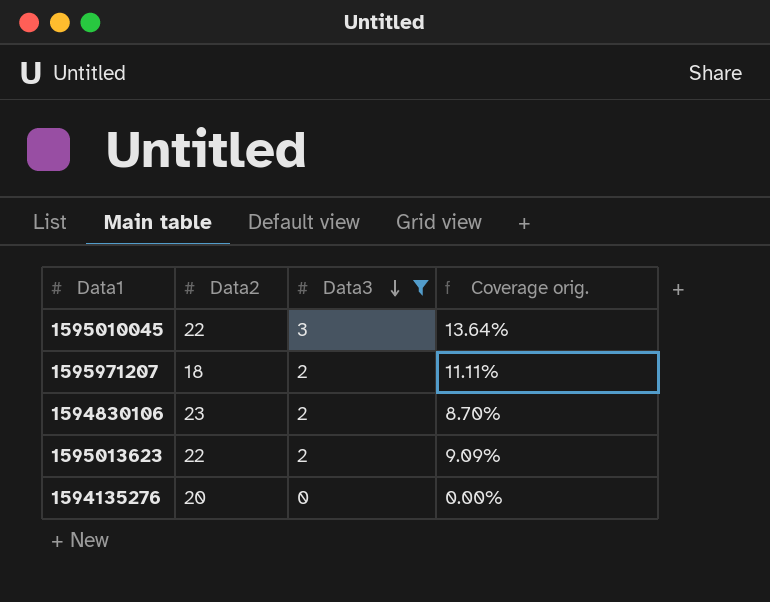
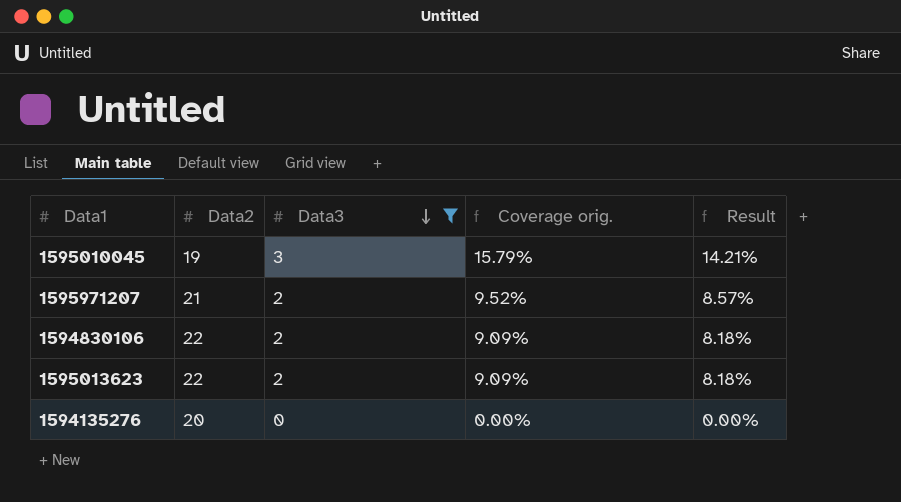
column Result | formula: none -> [Coverage orig.] * 0.9
1595010045 | Data2: 22 -> 19
1595010045 | Coverage orig.: 13.64% -> 15.79%
1595971207 | Data2: 18 -> 21
1595971207 | Coverage orig.: 11.11% -> 9.52%
1594830106 | Data2: 23 -> 22
1594830106 | Coverage orig.: 8.70% -> 9.09%

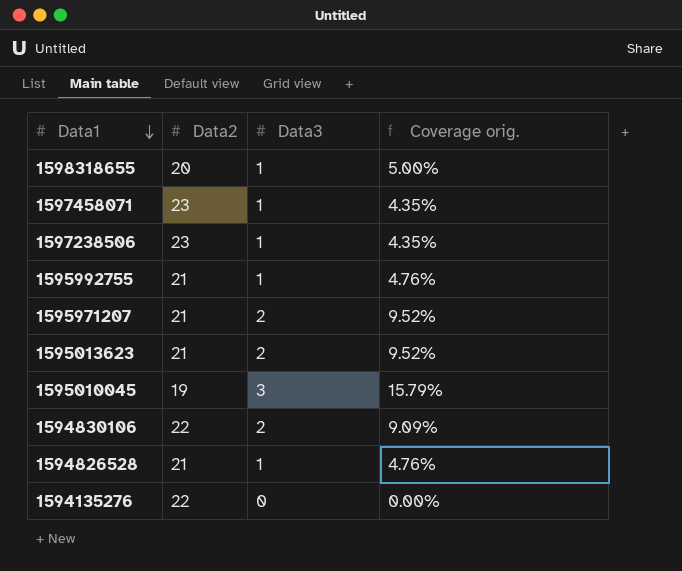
filter: Data3 != 1 -> none
row order: Data3 descending -> Data1 descending
column Result | formula: [Coverage orig.] * 0.9 -> none
1595013623 | Data2: 22 -> 21
1595013623 | Coverage orig.: 9.09% -> 9.52%
1594135276 | Data2: 20 -> 22

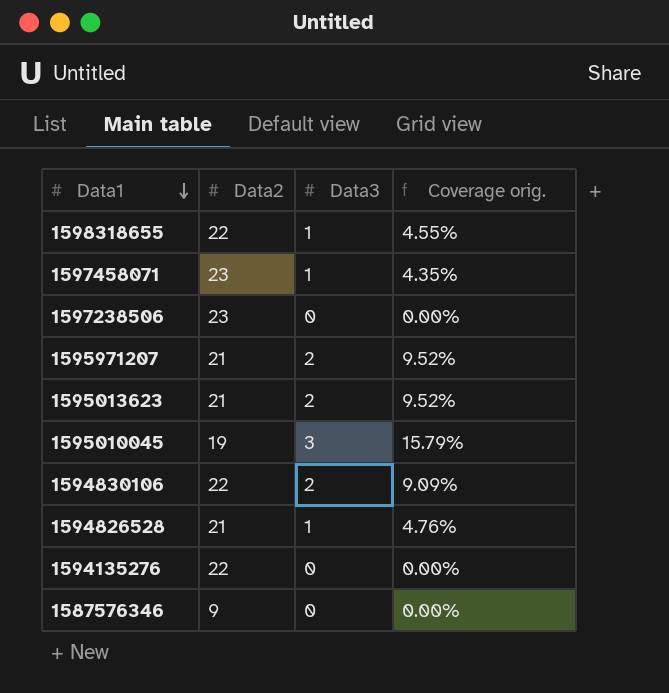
row 1595992755: 21 | 1 | 4.76% -> none
1598318655 | Data2: 20 -> 22
1598318655 | Coverage orig.: 5.00% -> 4.55%
1597238506 | Data3: 1 -> 0
1597238506 | Coverage orig.: 4.35% -> 0.00%
row 1587576346: none -> 9 | 0 | 0.00%

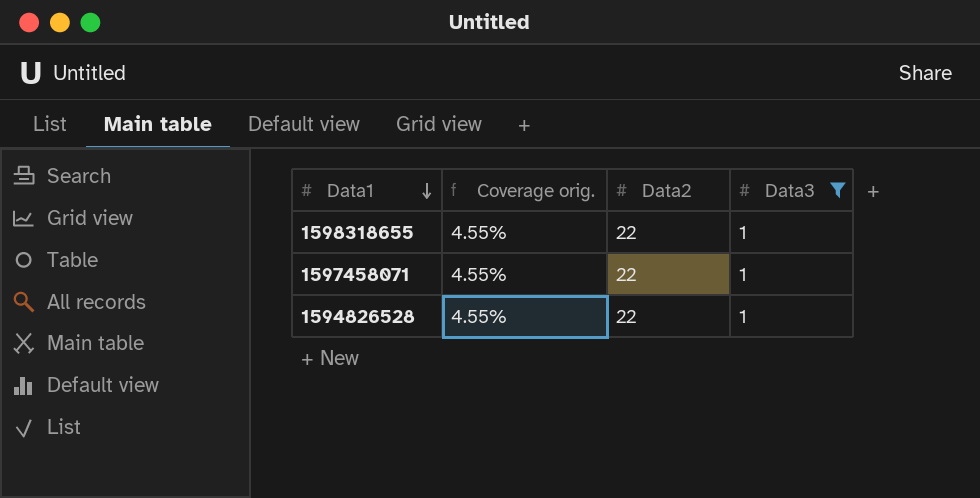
filter: none -> Data3 = 1
column Coverage orig. | position: 4 -> 2
1597458071 | Coverage orig.: 4.35% -> 4.55%
1597458071 | Data2: 23 -> 22
1594826528 | Coverage orig.: 4.76% -> 4.55%
1594826528 | Data2: 21 -> 22

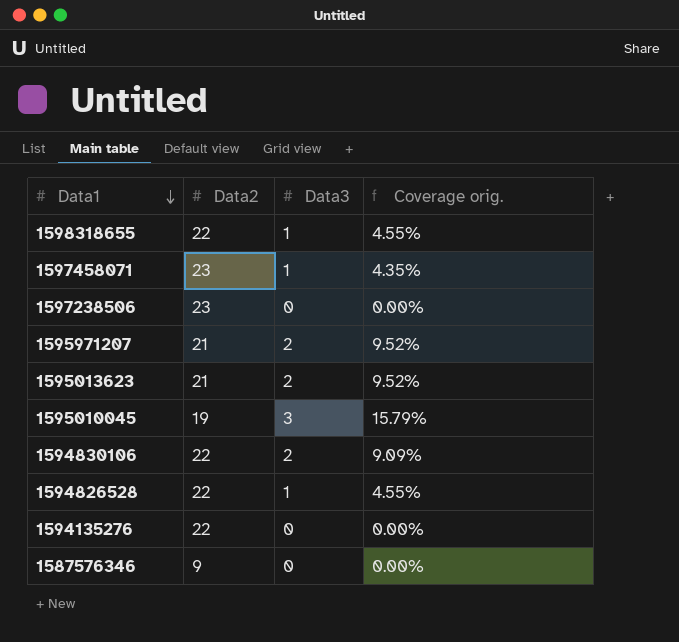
filter: Data3 = 1 -> none
column Coverage orig. | position: 2 -> 4
1597458071 | Data2: 22 -> 23
1597458071 | Coverage orig.: 4.55% -> 4.35%

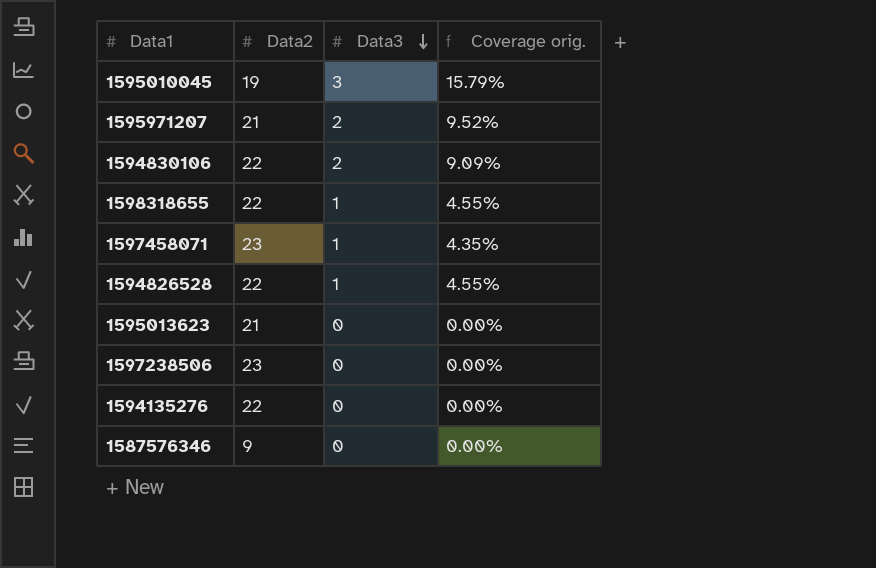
row order: Data1 descending -> Data3 descending
1595013623 | Data3: 2 -> 0
1595013623 | Coverage orig.: 9.52% -> 0.00%

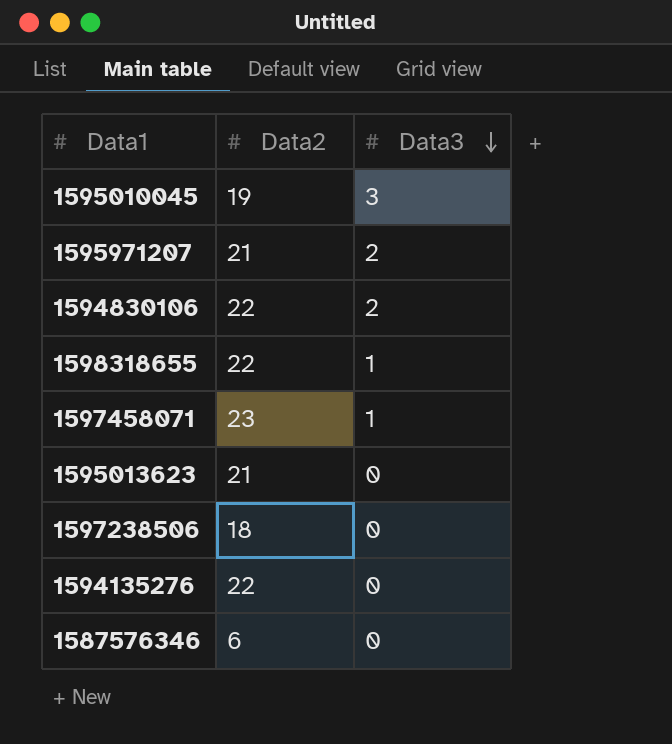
column Coverage orig. | formula: [Data3] / [Data2] -> none
row 1594826528: 22 | 1 | 4.55% -> none
1597238506 | Data2: 23 -> 18
1587576346 | Data2: 9 -> 6

